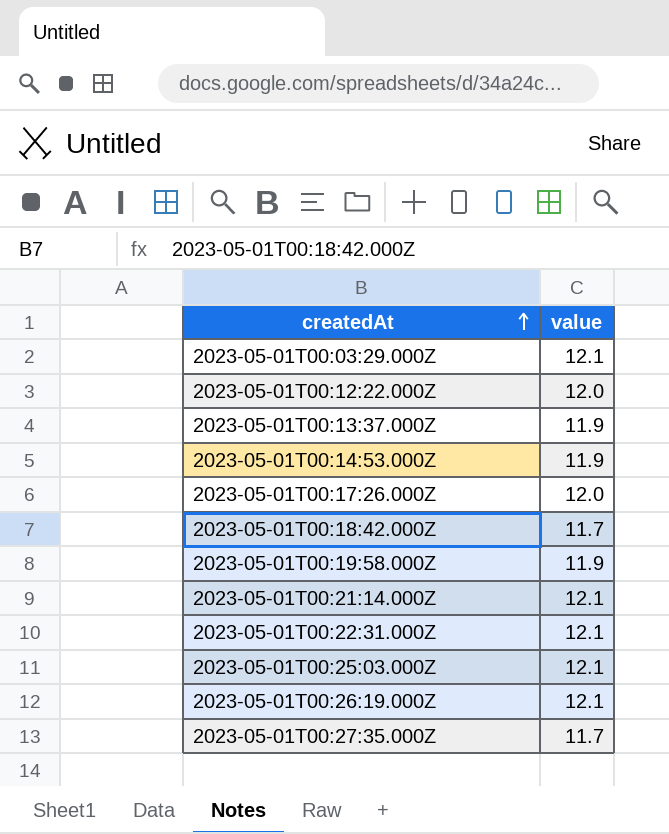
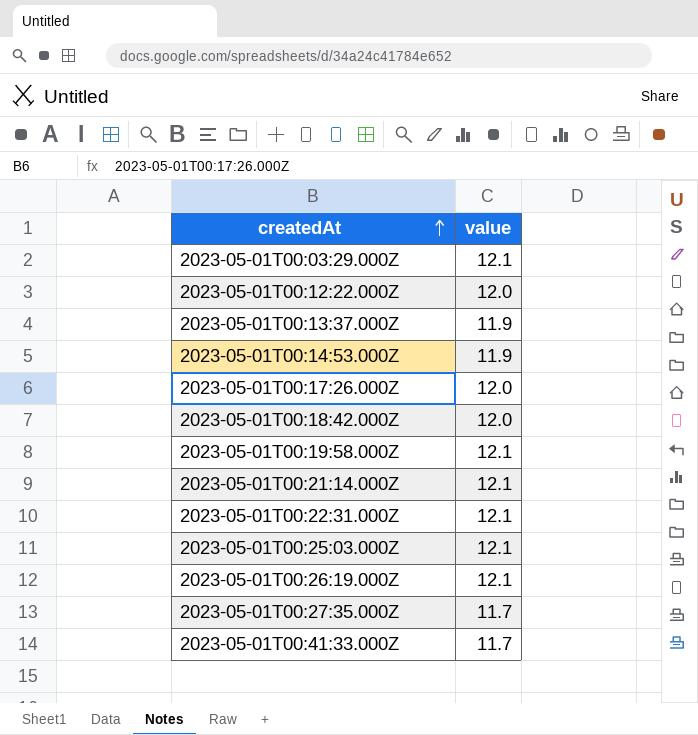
2023-05-01T00:18:42.000Z | value: 11.7 -> 12.0
2023-05-01T00:19:58.000Z | value: 11.9 -> 12.1
row 2023-05-01T00:41:33.000Z: none -> 11.7

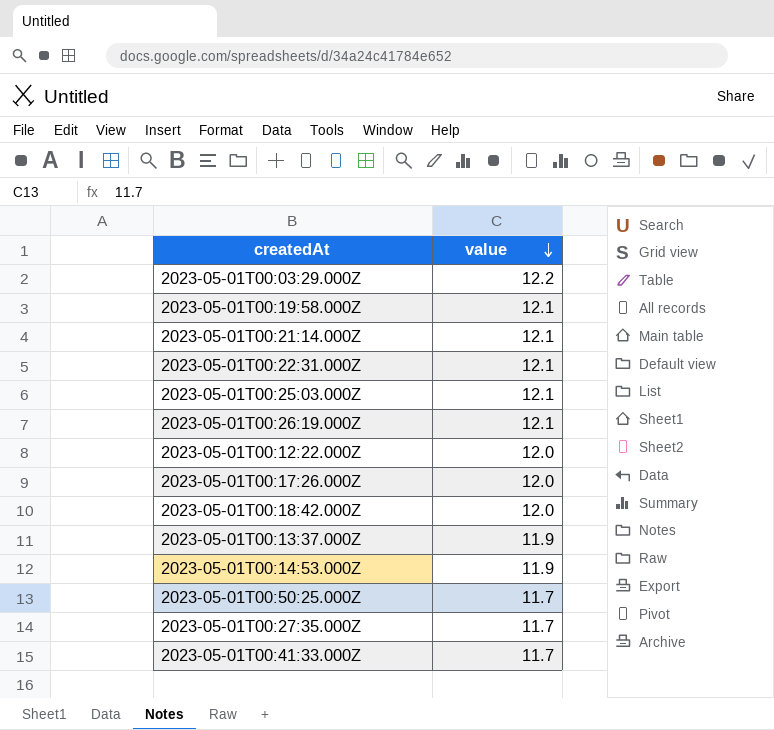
row order: createdAt ascending -> value descending
2023-05-01T00:03:29.000Z | value: 12.1 -> 12.2
row 2023-05-01T00:50:25.000Z: none -> 11.7

